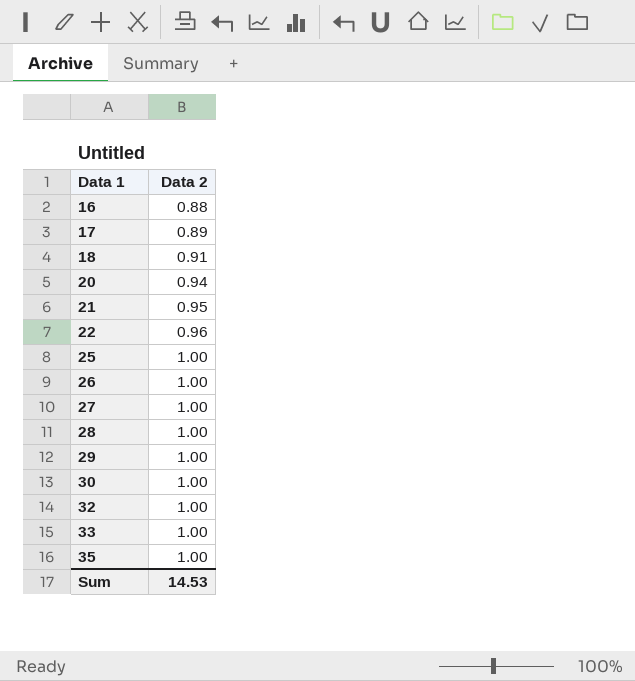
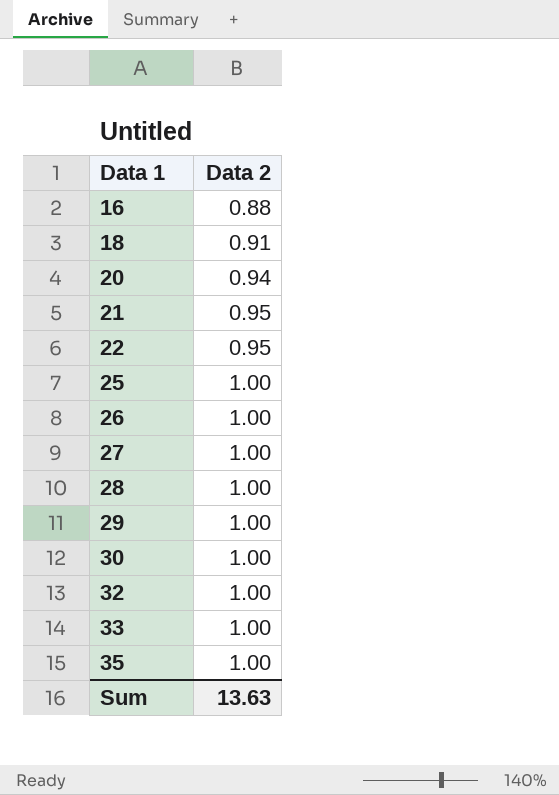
row 17: 0.89 -> none
22 | Data 2: 0.96 -> 0.95
Sum | Data 2: 14.53 -> 13.63

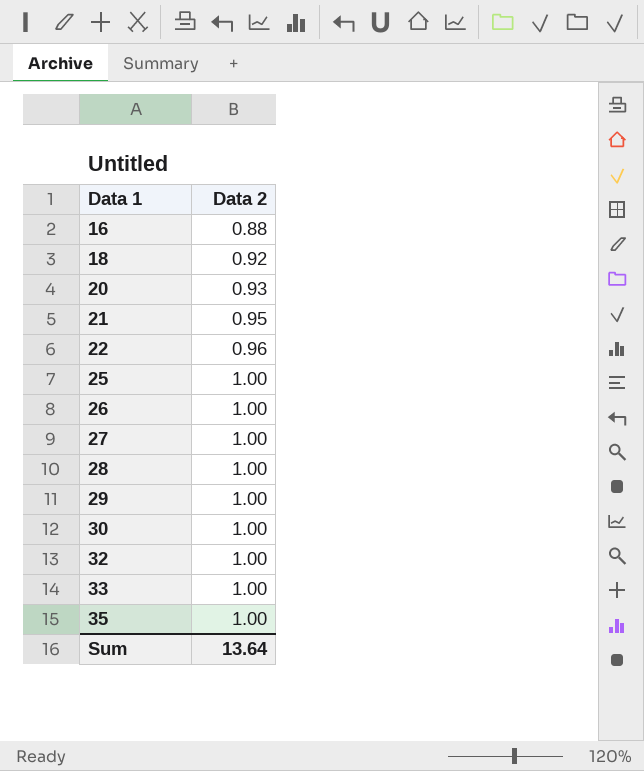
18 | Data 2: 0.91 -> 0.92
20 | Data 2: 0.94 -> 0.93
22 | Data 2: 0.95 -> 0.96
Sum | Data 2: 13.63 -> 13.64

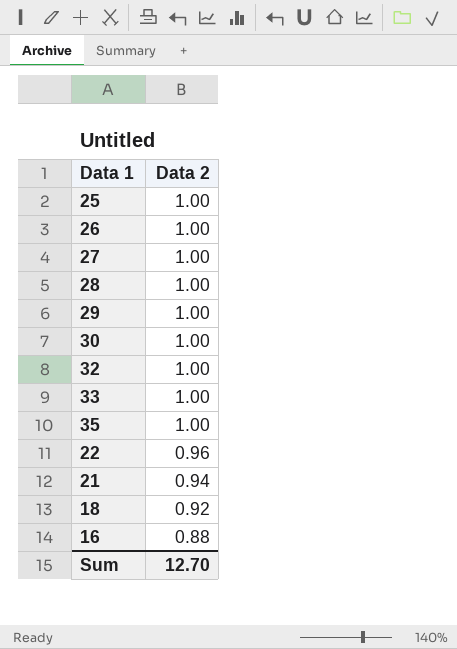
row order: Data 1 ascending -> Data 2 descending
row 20: 0.93 -> none
21 | Data 2: 0.95 -> 0.94
Sum | Data 2: 13.64 -> 12.70

